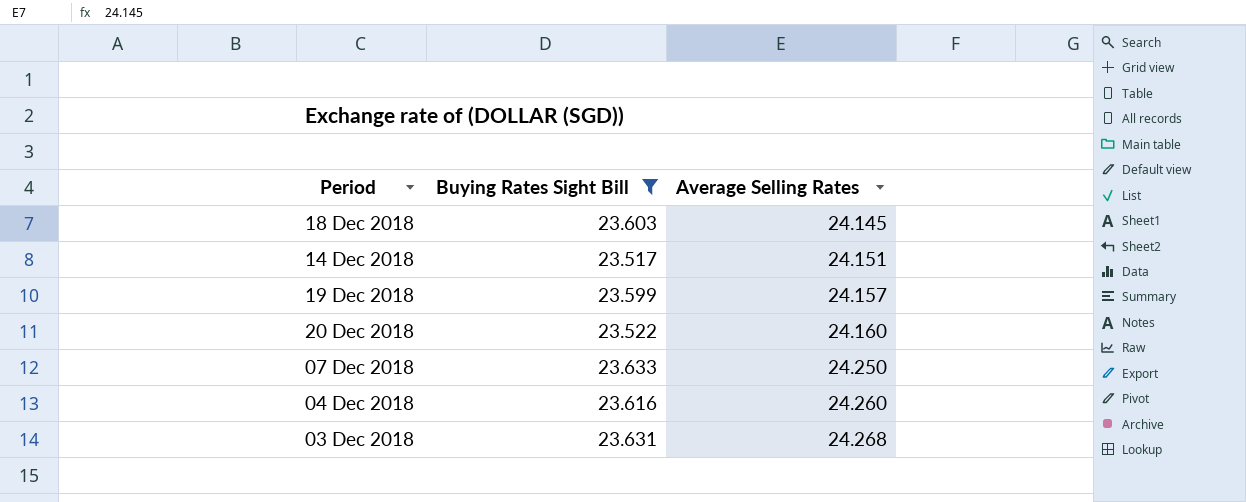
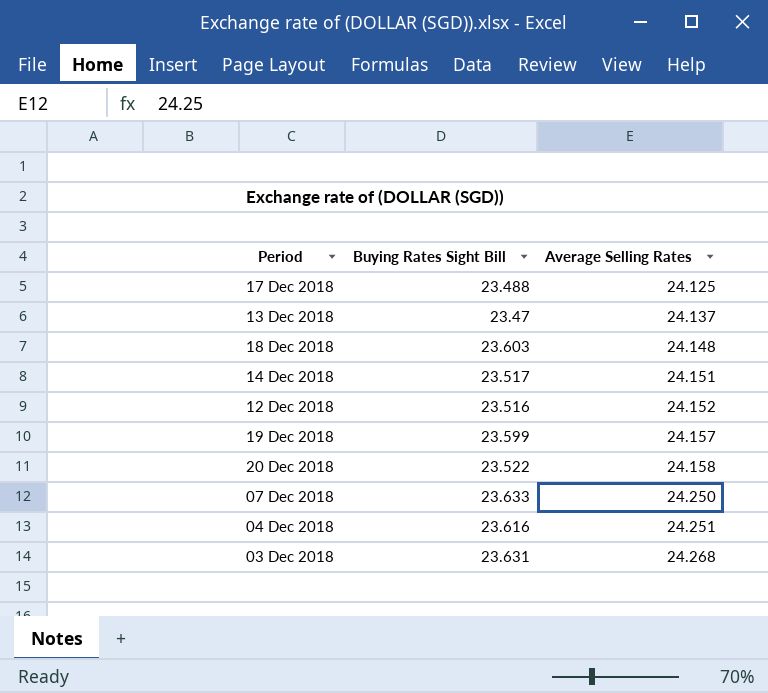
filter: Buying Rates Sight Bill >= 23.517 -> none
18 Dec 2018 | Average Selling Rates: 24.145 -> 24.148
20 Dec 2018 | Average Selling Rates: 24.160 -> 24.158
04 Dec 2018 | Average Selling Rates: 24.260 -> 24.251

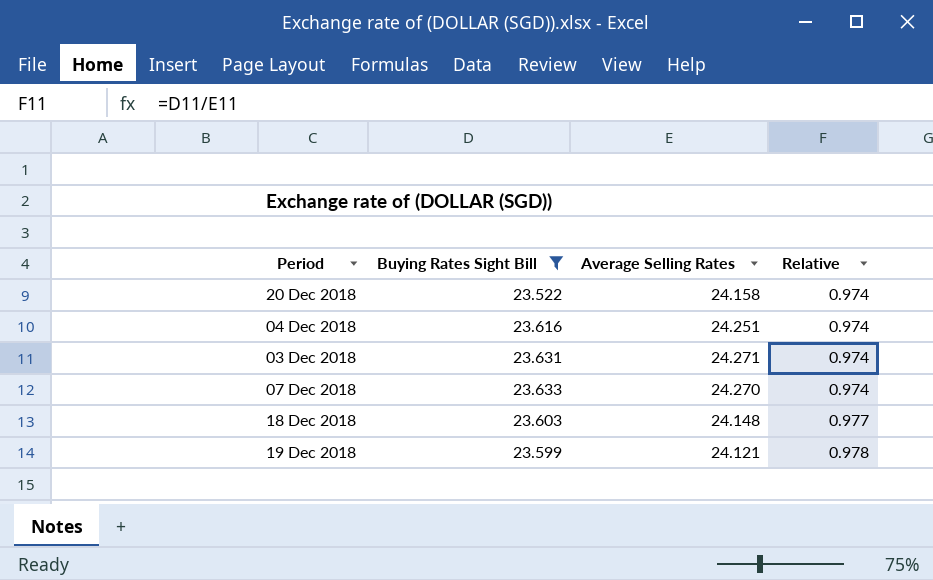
filter: none -> Buying Rates Sight Bill >= 23.522
row order: Average Selling Rates ascending -> Relative ascending
column Relative | formula: none -> [Buying Rates Sight Bill] / [Average Selling Rates]
03 Dec 2018 | Average Selling Rates: 24.268 -> 24.271
07 Dec 2018 | Average Selling Rates: 24.250 -> 24.270
19 Dec 2018 | Average Selling Rates: 24.157 -> 24.121

